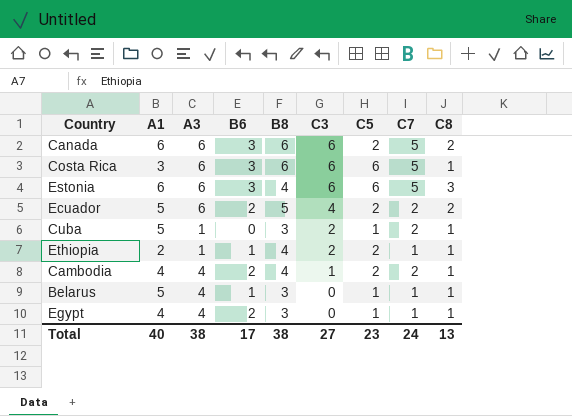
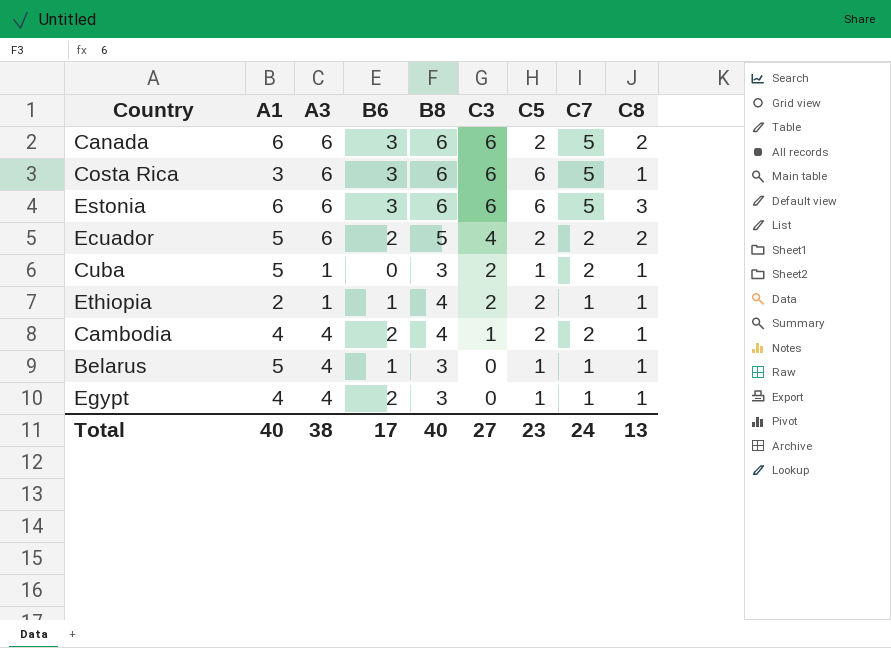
Estonia | B8: 4 -> 6
Total | B8: 38 -> 40

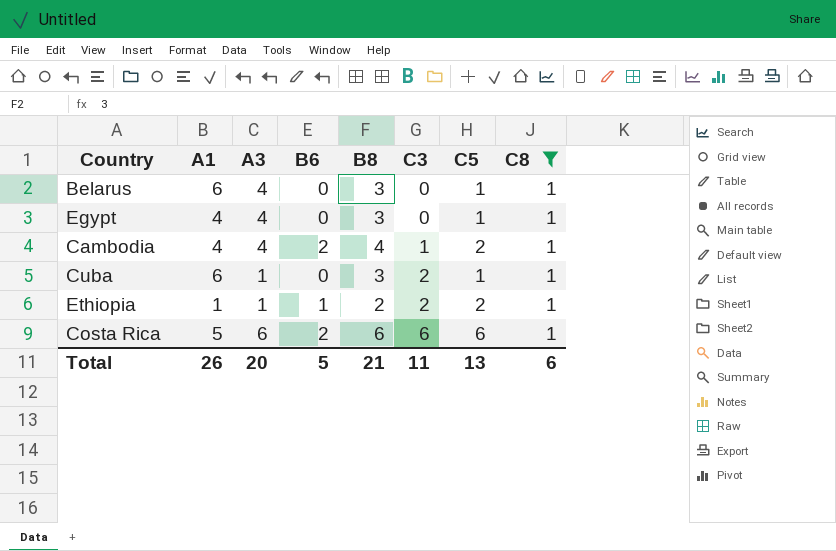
filter: none -> C8 = 1
row order: C3 descending -> C3 ascending
column C7 | position: 8 -> none
Belarus | A1: 5 -> 6
Belarus | B6: 1 -> 0
Egypt | B6: 2 -> 0
Cuba | A1: 5 -> 6
Ethiopia | A1: 2 -> 1
Ethiopia | B8: 4 -> 2
Costa Rica | A1: 3 -> 5
Costa Rica | B6: 3 -> 2
Total | A1: 40 -> 26
Total | A3: 38 -> 20
Total | B6: 17 -> 5
Total | B8: 40 -> 21
Total | C3: 27 -> 11
Total | C5: 23 -> 13
Total | C8: 13 -> 6

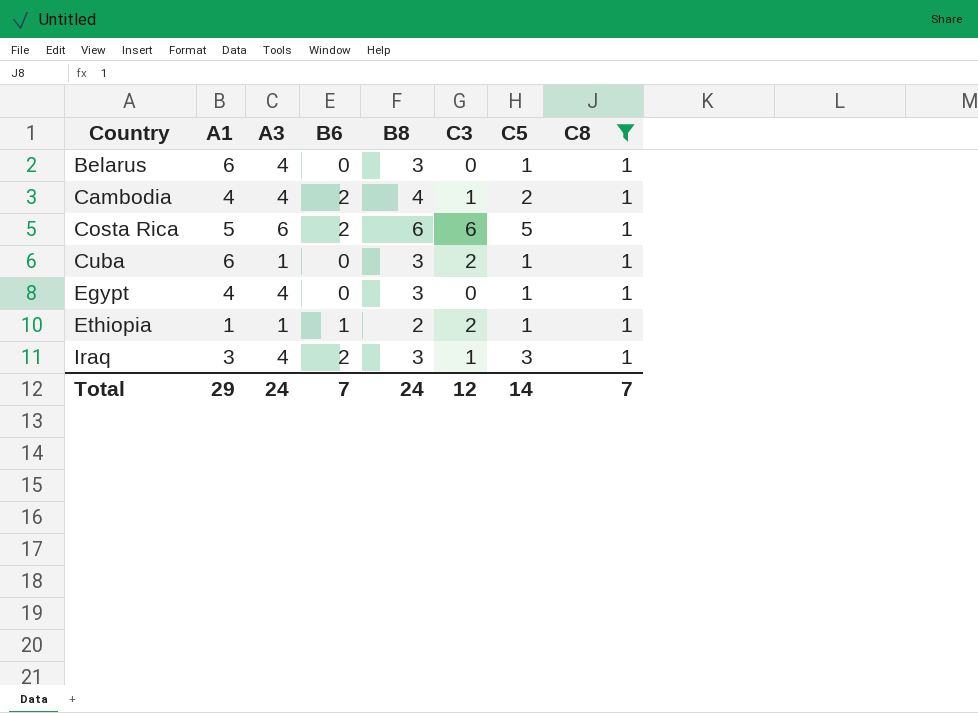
row order: C3 ascending -> Country ascending
Costa Rica | C5: 6 -> 5
Ethiopia | C5: 2 -> 1
row Iraq: none -> 3 | 4 | 2 | 3 | 1 | 3 | 1
Total | A1: 26 -> 29
Total | A3: 20 -> 24
Total | B6: 5 -> 7
Total | B8: 21 -> 24
Total | C3: 11 -> 12
Total | C5: 13 -> 14
Total | C8: 6 -> 7

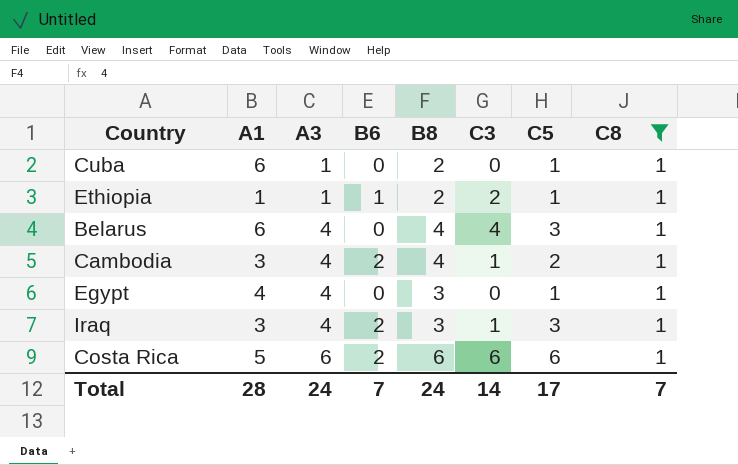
row order: Country ascending -> A3 ascending
Cuba | B8: 3 -> 2
Cuba | C3: 2 -> 0
Belarus | B8: 3 -> 4
Belarus | C3: 0 -> 4
Belarus | C5: 1 -> 3
Cambodia | A1: 4 -> 3
Costa Rica | C5: 5 -> 6
Total | A1: 29 -> 28
Total | C3: 12 -> 14
Total | C5: 14 -> 17

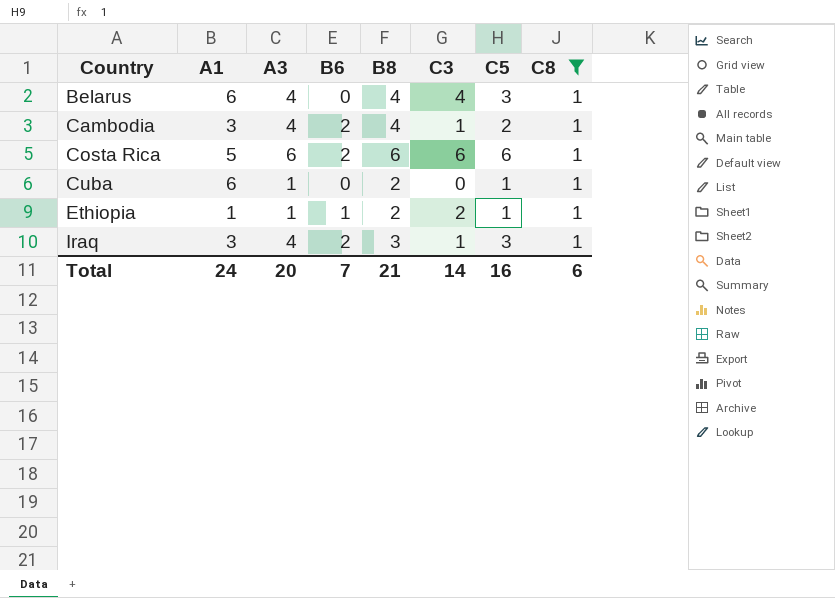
row order: A3 ascending -> Country ascending
row Egypt: 4 | 4 | 0 | 3 | 0 | 1 | 1 -> none
Total | A1: 28 -> 24
Total | A3: 24 -> 20
Total | B8: 24 -> 21
Total | C5: 17 -> 16
Total | C8: 7 -> 6

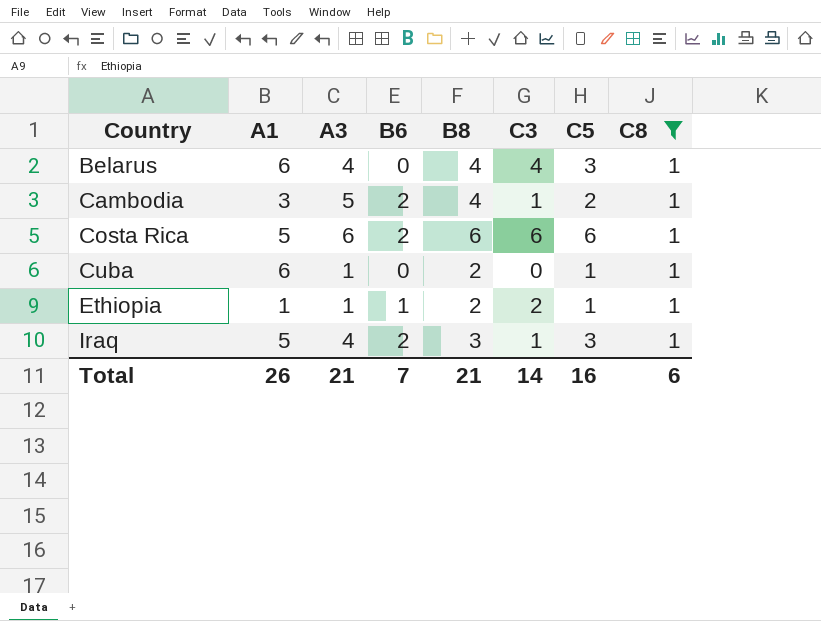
Cambodia | A3: 4 -> 5
Iraq | A1: 3 -> 5
Total | A1: 24 -> 26
Total | A3: 20 -> 21

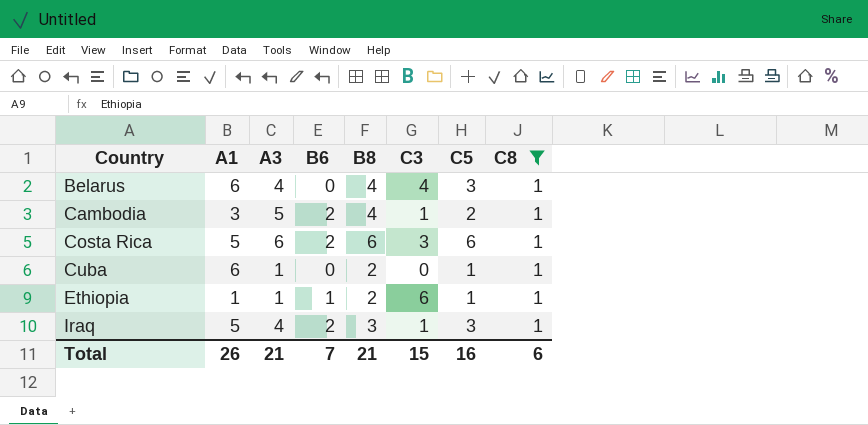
Costa Rica | C3: 6 -> 3
Ethiopia | C3: 2 -> 6
Total | C3: 14 -> 15

